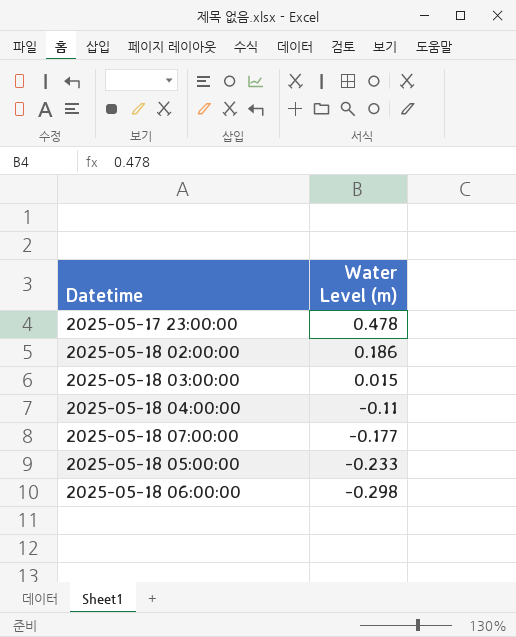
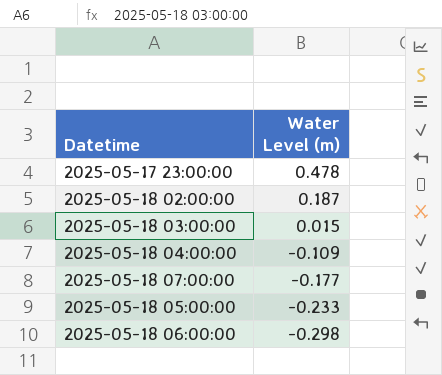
2025-05-18 02:00:00 | Water Level (m): 0.186 -> 0.187
2025-05-18 04:00:00 | Water Level (m): -0.11 -> -0.109

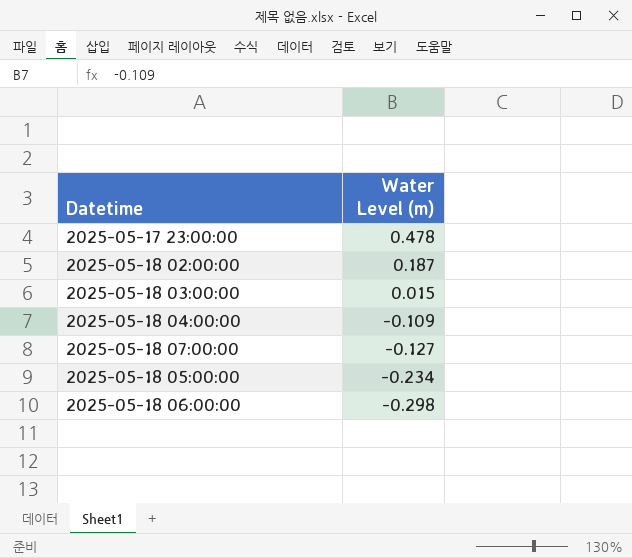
2025-05-18 07:00:00 | Water Level (m): -0.177 -> -0.127
2025-05-18 05:00:00 | Water Level (m): -0.233 -> -0.234

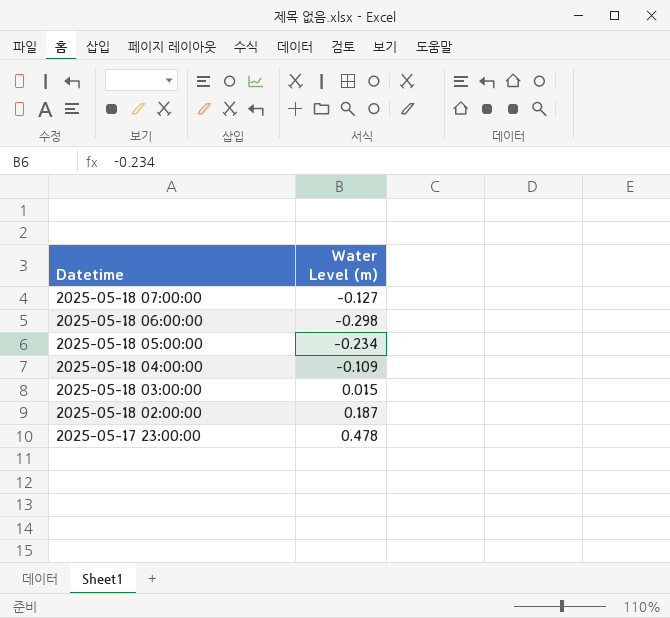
row order: Water Level (m) descending -> Datetime descending

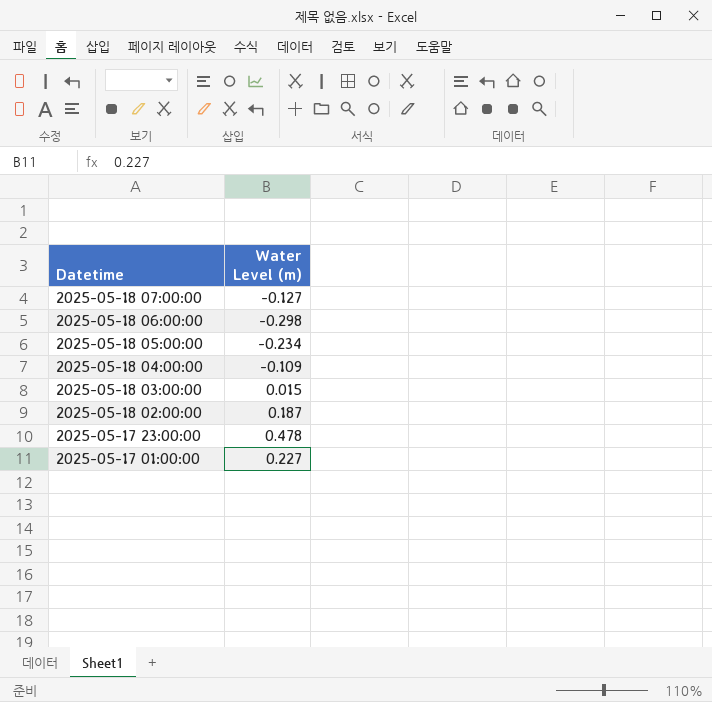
row 2025-05-17 01:00:00: none -> 0.227

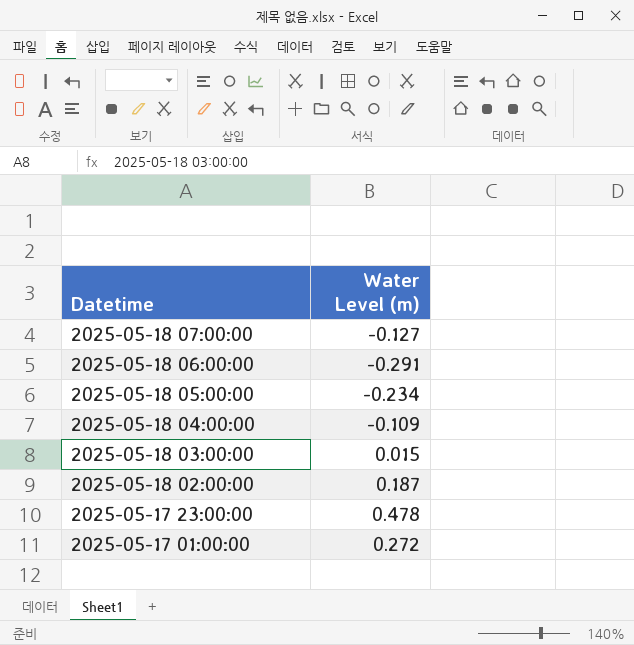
2025-05-18 06:00:00 | Water Level (m): -0.298 -> -0.291
2025-05-17 01:00:00 | Water Level (m): 0.227 -> 0.272

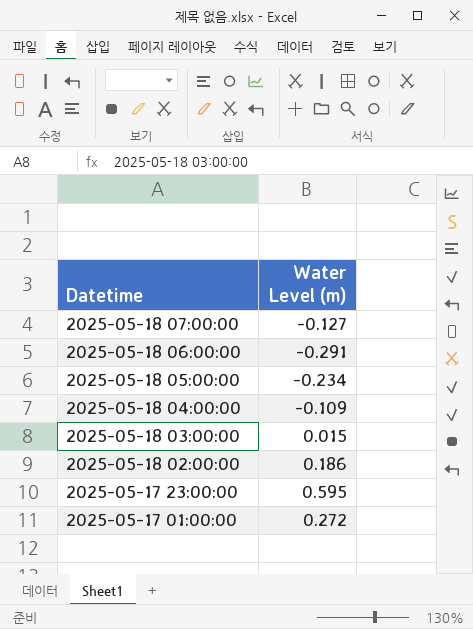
2025-05-18 02:00:00 | Water Level (m): 0.187 -> 0.186
2025-05-17 23:00:00 | Water Level (m): 0.478 -> 0.595

